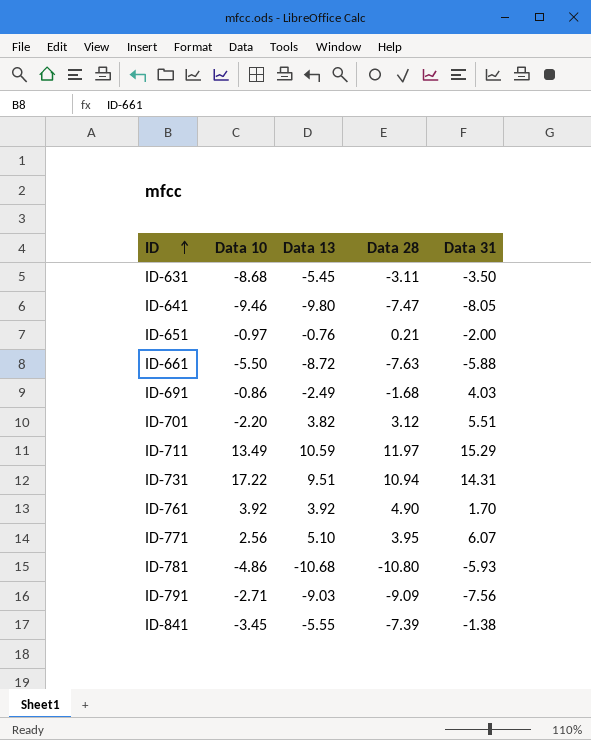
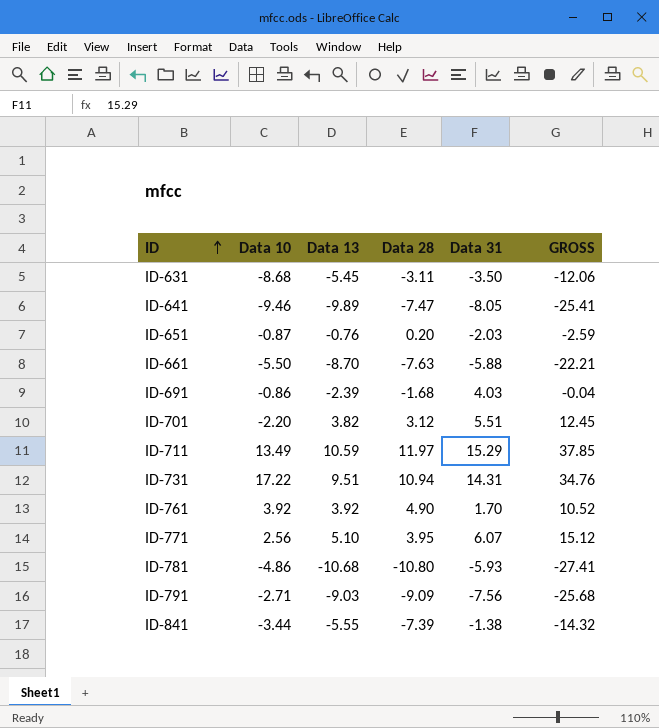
column GROSS | formula: none -> [Data 13] + [Data 28] + [Data 31]
ID-641 | Data 13: -9.80 -> -9.89
ID-651 | Data 10: -0.97 -> -0.87
ID-651 | Data 28: 0.21 -> 0.20
ID-651 | Data 31: -2.00 -> -2.03
ID-661 | Data 13: -8.72 -> -8.70
ID-691 | Data 13: -2.49 -> -2.39
ID-841 | Data 10: -3.45 -> -3.44

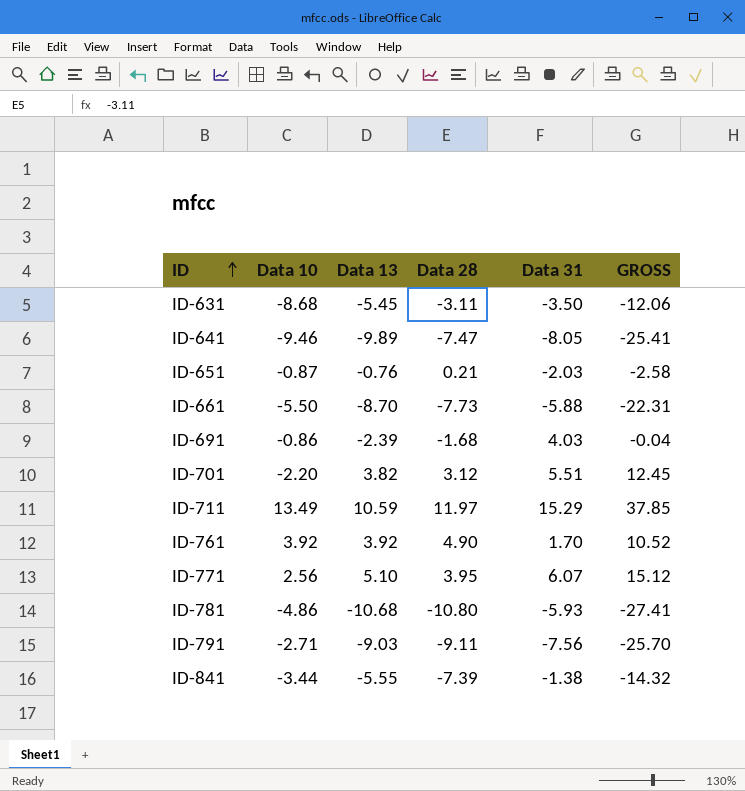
row ID-731: 17.22 | 9.51 | 10.94 | 14.31 | 34.76 -> none
ID-651 | Data 28: 0.20 -> 0.21
ID-651 | GROSS: -2.59 -> -2.58
ID-661 | Data 28: -7.63 -> -7.73
ID-661 | GROSS: -22.21 -> -22.31
ID-791 | Data 28: -9.09 -> -9.11
ID-791 | GROSS: -25.68 -> -25.70

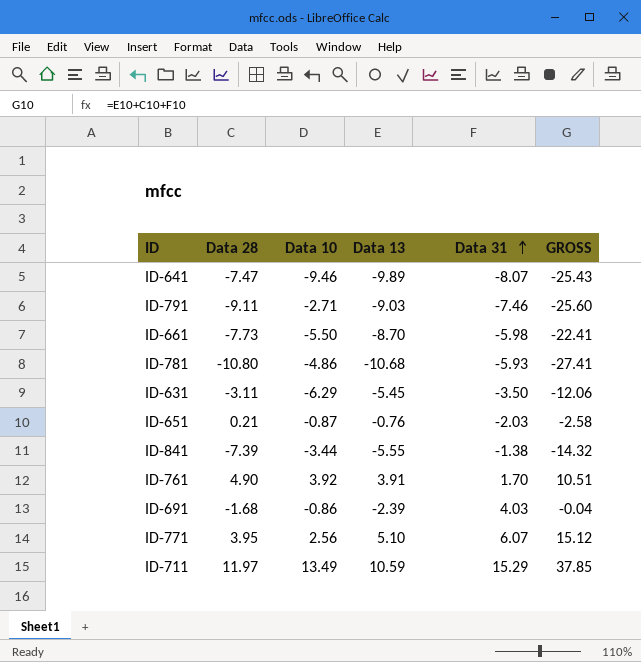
row order: ID ascending -> Data 31 ascending
column Data 28 | position: 4 -> 2
row ID-701: -2.20 | 3.82 | 3.12 | 5.51 | 12.45 -> none
ID-641 | Data 31: -8.05 -> -8.07
ID-641 | GROSS: -25.41 -> -25.43
ID-791 | Data 31: -7.56 -> -7.46
ID-791 | GROSS: -25.70 -> -25.60
ID-661 | Data 31: -5.88 -> -5.98
ID-661 | GROSS: -22.31 -> -22.41
ID-631 | Data 10: -8.68 -> -6.29
ID-761 | Data 13: 3.92 -> 3.91
ID-761 | GROSS: 10.52 -> 10.51

